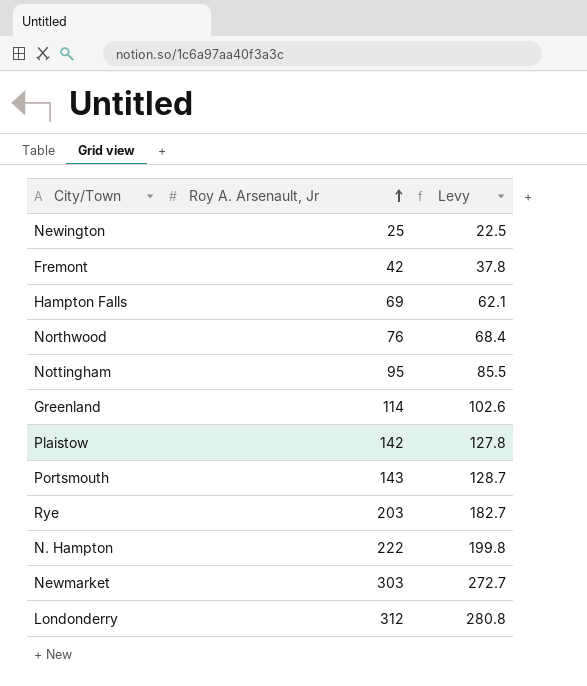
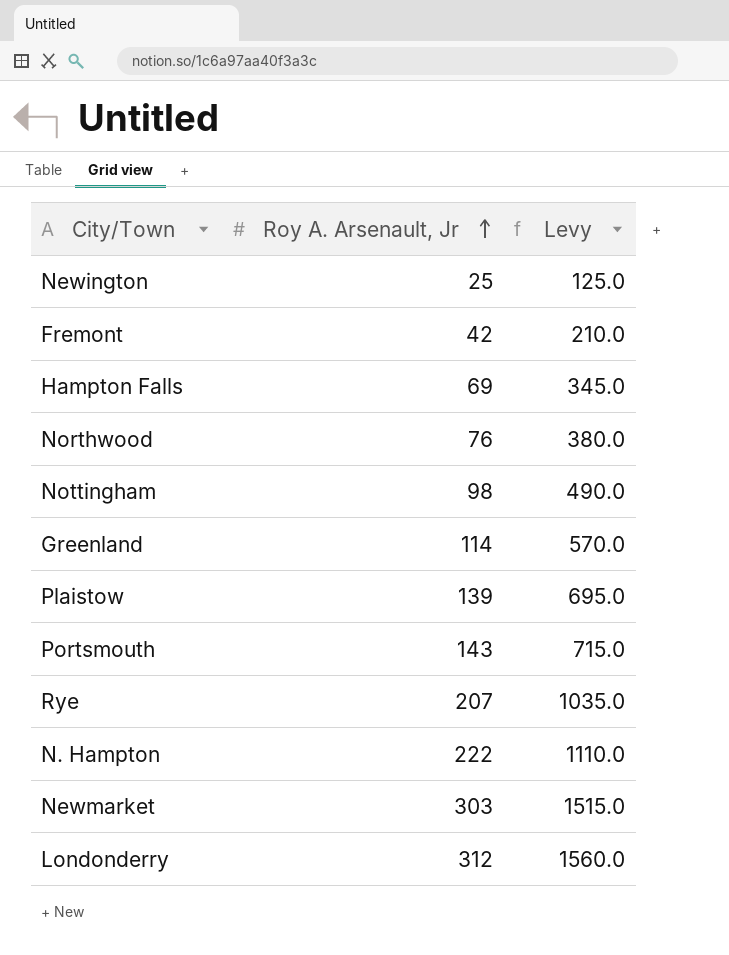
column Levy | formula: [Roy A. Arsenault, Jr] * 0.9 -> [Roy A. Arsenault, Jr] * 5
Nottingham | Roy A. Arsenault, Jr: 95 -> 98
Plaistow | Roy A. Arsenault, Jr: 142 -> 139
Rye | Roy A. Arsenault, Jr: 203 -> 207

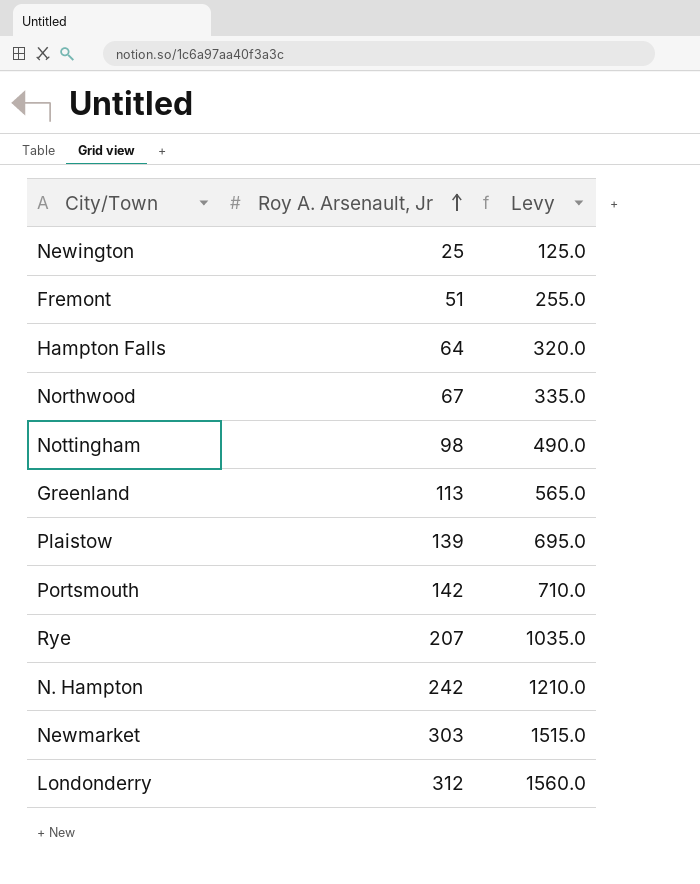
Fremont | Roy A. Arsenault, Jr: 42 -> 51
Fremont | Levy: 210.0 -> 255.0
Hampton Falls | Roy A. Arsenault, Jr: 69 -> 64
Hampton Falls | Levy: 345.0 -> 320.0
Northwood | Roy A. Arsenault, Jr: 76 -> 67
Northwood | Levy: 380.0 -> 335.0
Greenland | Roy A. Arsenault, Jr: 114 -> 113
Greenland | Levy: 570.0 -> 565.0
Portsmouth | Roy A. Arsenault, Jr: 143 -> 142
Portsmouth | Levy: 715.0 -> 710.0
N. Hampton | Roy A. Arsenault, Jr: 222 -> 242
N. Hampton | Levy: 1110.0 -> 1210.0

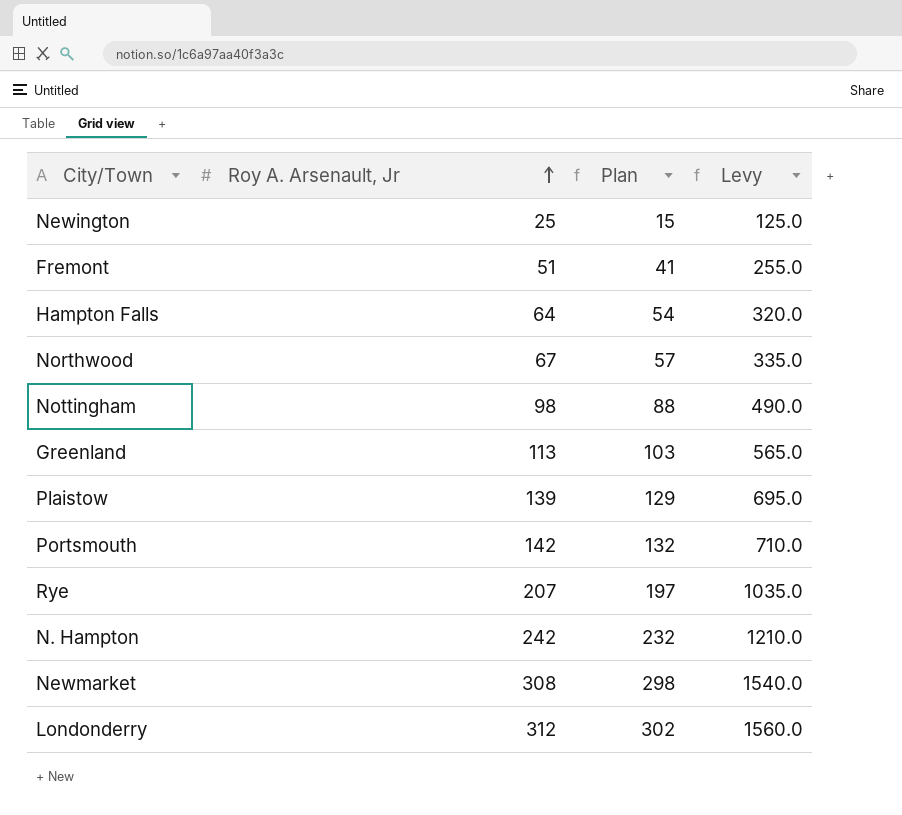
column Plan | formula: none -> [Roy A. Arsenault, Jr] - 10
Newmarket | Roy A. Arsenault, Jr: 303 -> 308
Newmarket | Levy: 1515.0 -> 1540.0

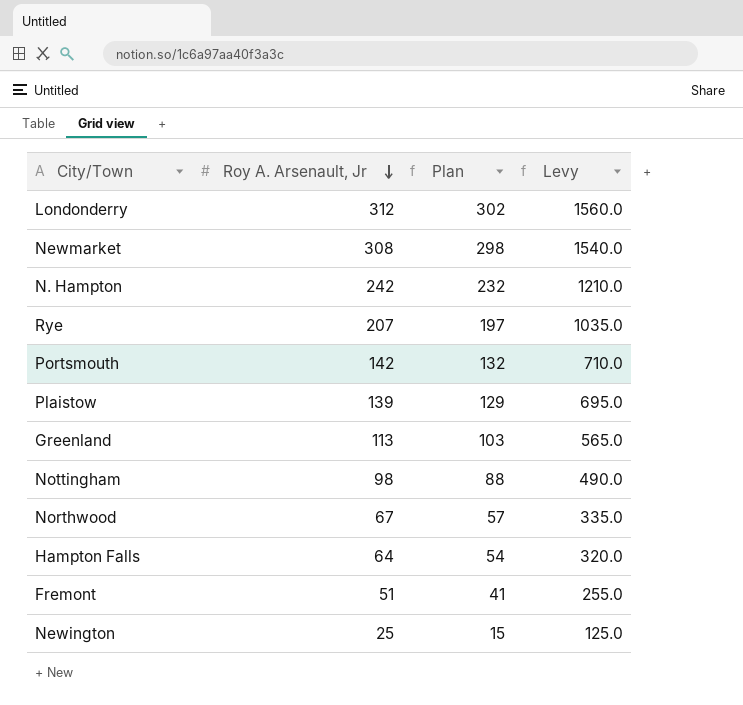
row order: Roy A. Arsenault, Jr ascending -> Roy A. Arsenault, Jr descending

